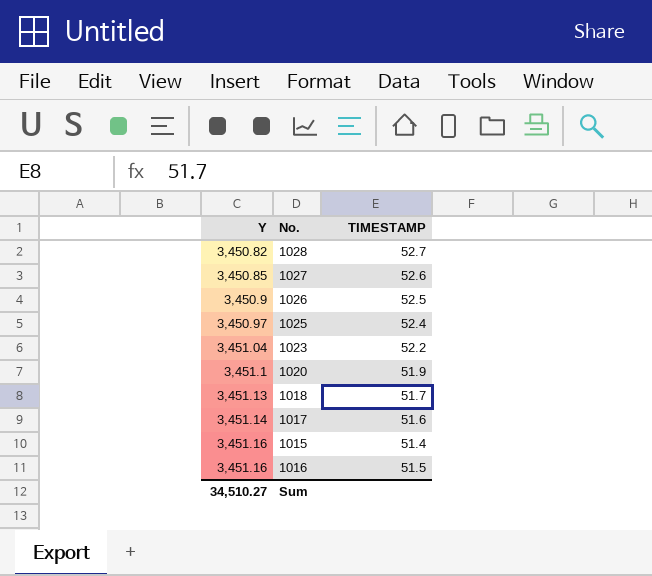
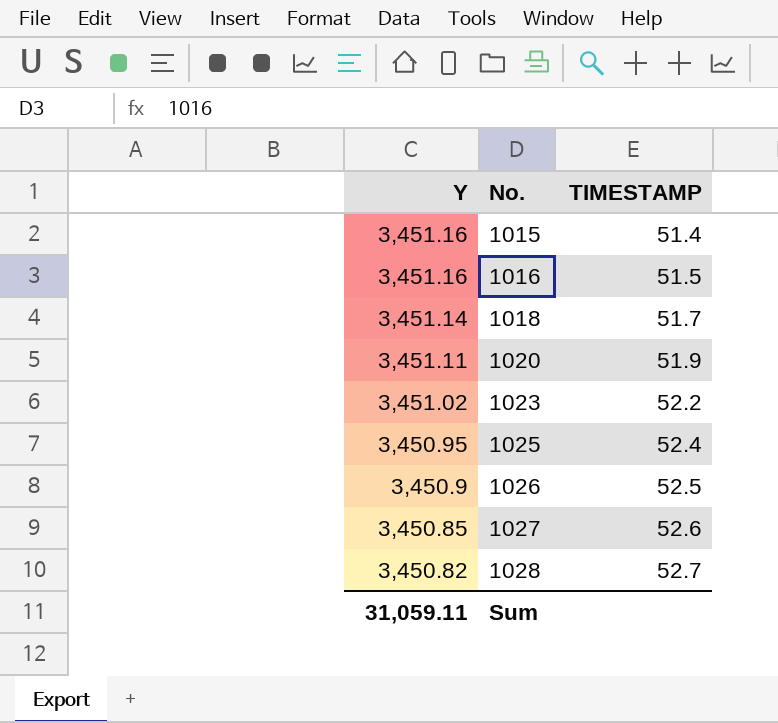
row order: Y ascending -> Y descending
row 1017: 3,451.14 | 51.6 -> none
1018 | Y: 3,451.13 -> 3,451.14
1020 | Y: 3,451.1 -> 3,451.11
1023 | Y: 3,451.04 -> 3,451.02
1025 | Y: 3,450.97 -> 3,450.95
Sum | Y: 34,510.27 -> 31,059.11

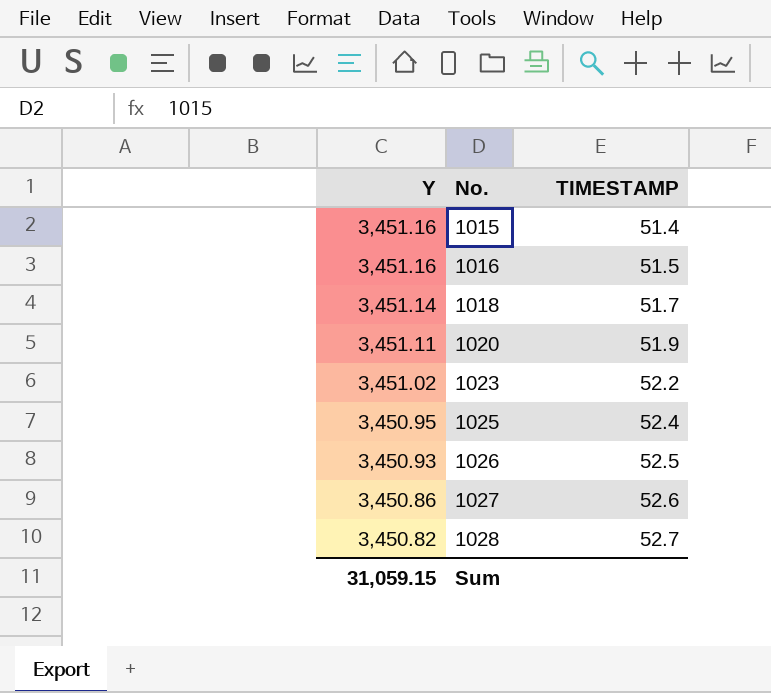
1026 | Y: 3,450.9 -> 3,450.93
1027 | Y: 3,450.85 -> 3,450.86
Sum | Y: 31,059.11 -> 31,059.15

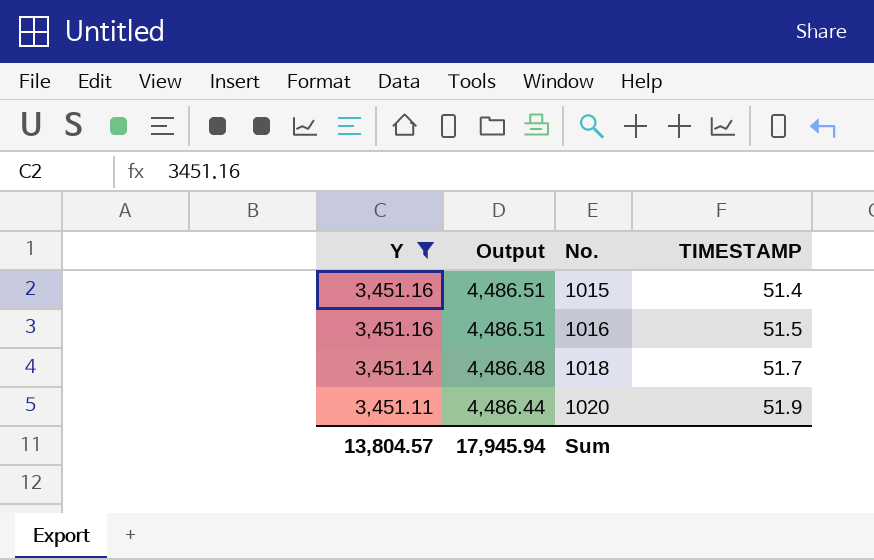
filter: none -> Y >= 3,451.11
column Output | formula: none -> [Y] * 1.3
Sum | Y: 31,059.15 -> 13,804.57

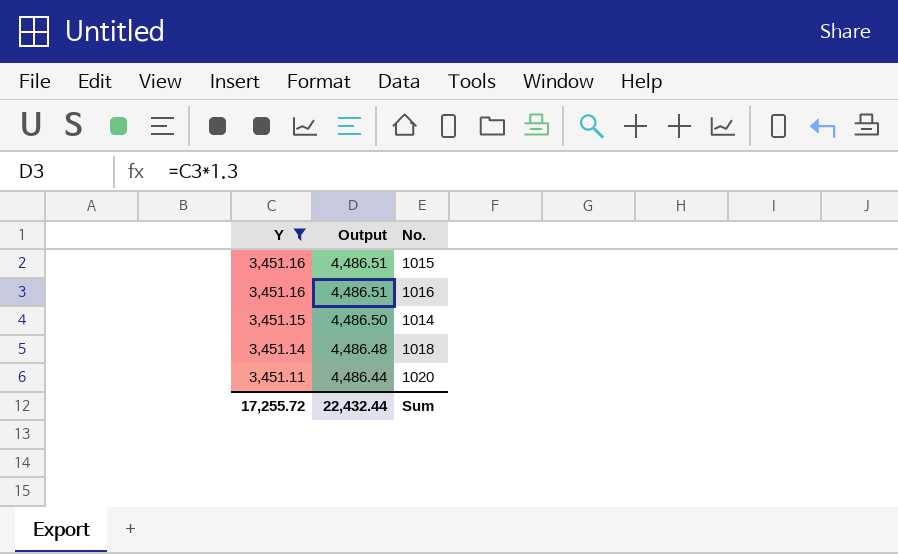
column TIMESTAMP | position: 4 -> none
row 1014: none -> 3,451.15 | 4,486.50
Sum | Y: 13,804.57 -> 17,255.72
Sum | Output: 17,945.94 -> 22,432.44

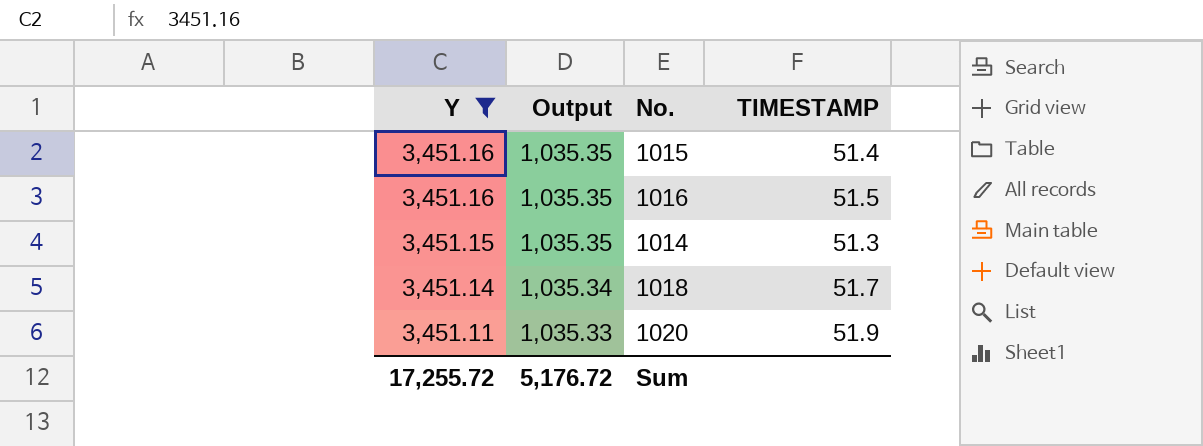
column Output | formula: [Y] * 1.3 -> [Y] * 0.3
column TIMESTAMP | position: none -> 4
Sum | Output: 22,432.44 -> 5,176.72

